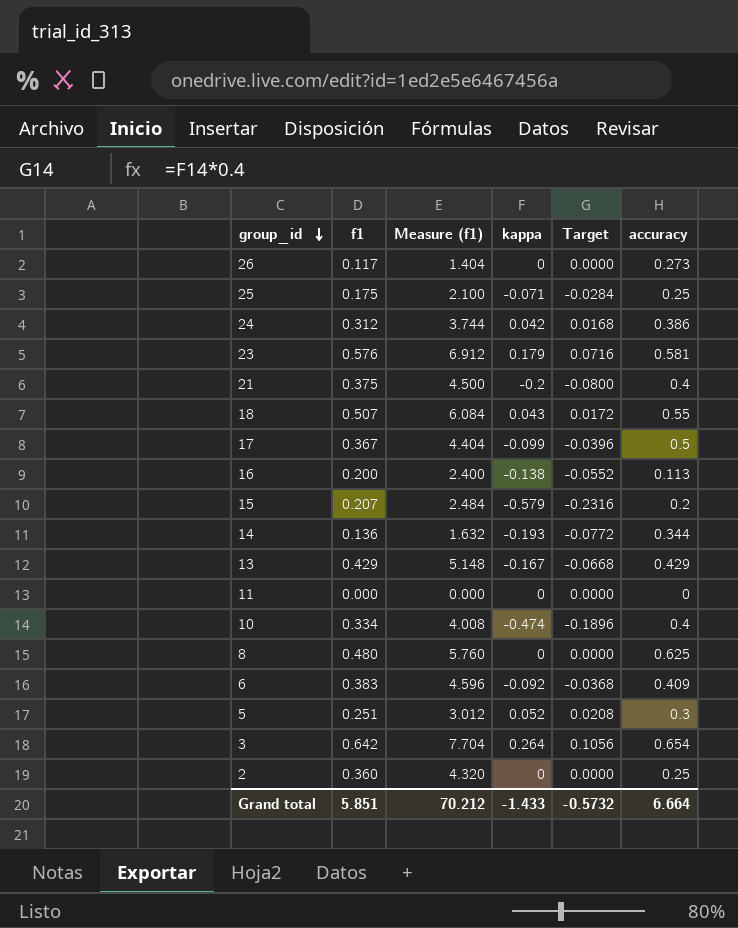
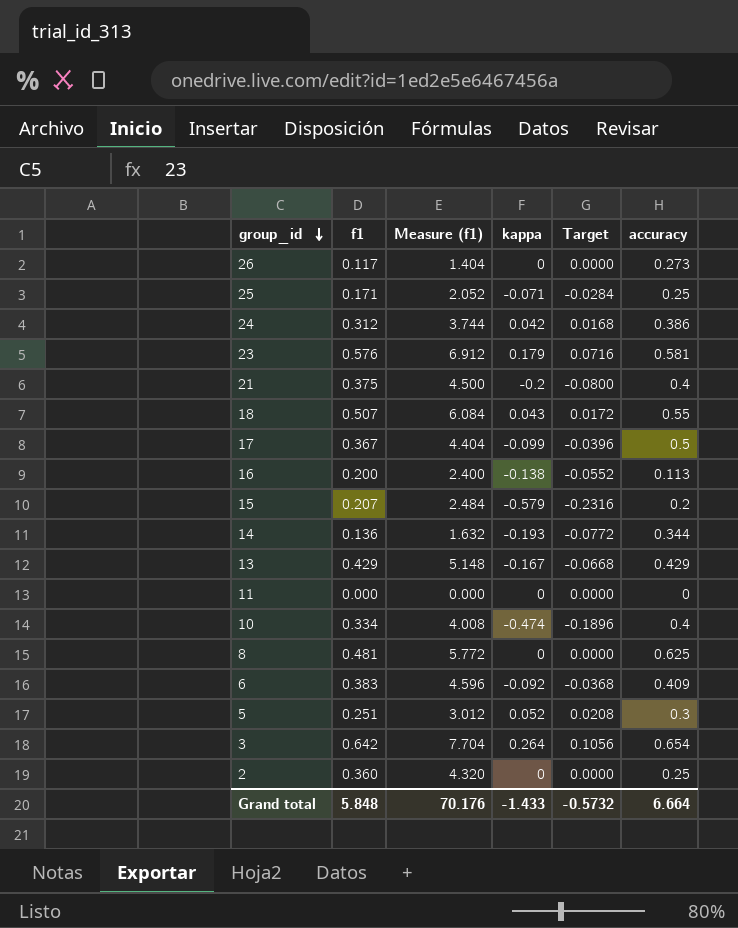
25 | f1: 0.175 -> 0.171
25 | Measure (f1): 2.100 -> 2.052
8 | f1: 0.480 -> 0.481
8 | Measure (f1): 5.760 -> 5.772
Grand total | f1: 5.851 -> 5.848
Grand total | Measure (f1): 70.212 -> 70.176

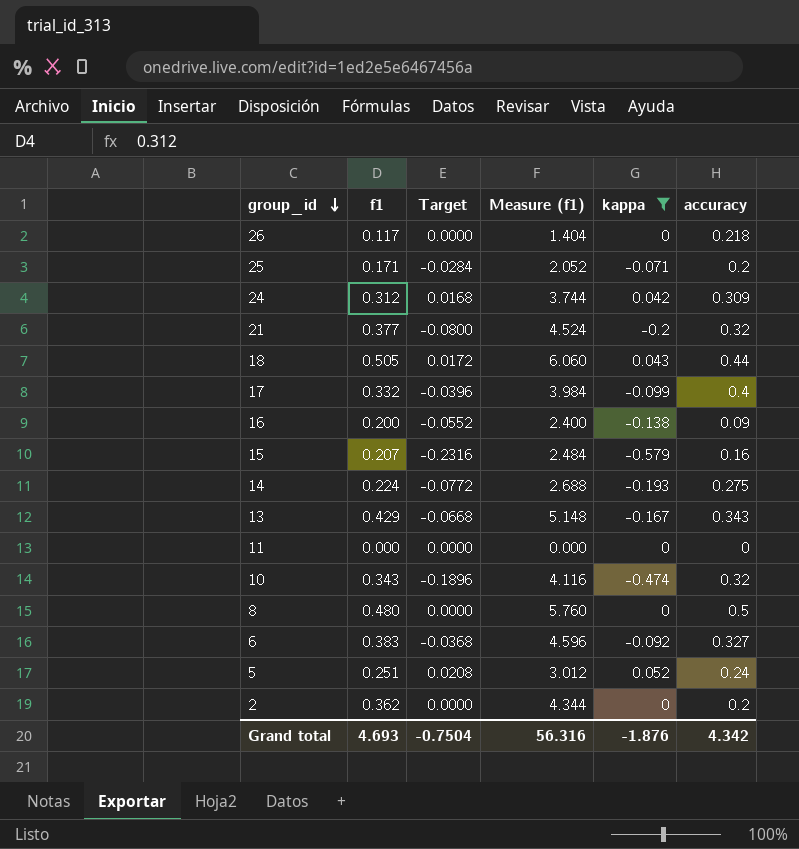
filter: none -> kappa <= 0.052
column Target | position: 5 -> 3
26 | accuracy: 0.273 -> 0.218
25 | accuracy: 0.25 -> 0.2
24 | accuracy: 0.386 -> 0.309
21 | f1: 0.375 -> 0.377
21 | Measure (f1): 4.500 -> 4.524
21 | accuracy: 0.4 -> 0.32
18 | f1: 0.507 -> 0.505
18 | Measure (f1): 6.084 -> 6.060
18 | accuracy: 0.55 -> 0.44
17 | f1: 0.367 -> 0.332
17 | Measure (f1): 4.404 -> 3.984
17 | accuracy: 0.5 -> 0.4
16 | accuracy: 0.113 -> 0.09
15 | accuracy: 0.2 -> 0.16
14 | f1: 0.136 -> 0.224
14 | Measure (f1): 1.632 -> 2.688
14 | accuracy: 0.344 -> 0.275
13 | accuracy: 0.429 -> 0.343
10 | f1: 0.334 -> 0.343
10 | Measure (f1): 4.008 -> 4.116
10 | accuracy: 0.4 -> 0.32
8 | f1: 0.481 -> 0.480
8 | Measure (f1): 5.772 -> 5.760
8 | accuracy: 0.625 -> 0.5
6 | accuracy: 0.409 -> 0.327
5 | accuracy: 0.3 -> 0.24
2 | f1: 0.360 -> 0.362
2 | Measure (f1): 4.320 -> 4.344
2 | accuracy: 0.25 -> 0.2
Grand total | f1: 5.848 -> 4.693
Grand total | Target: -0.5732 -> -0.7504
Grand total | Measure (f1): 70.176 -> 56.316
Grand total | kappa: -1.433 -> -1.876
Grand total | accuracy: 6.664 -> 4.342

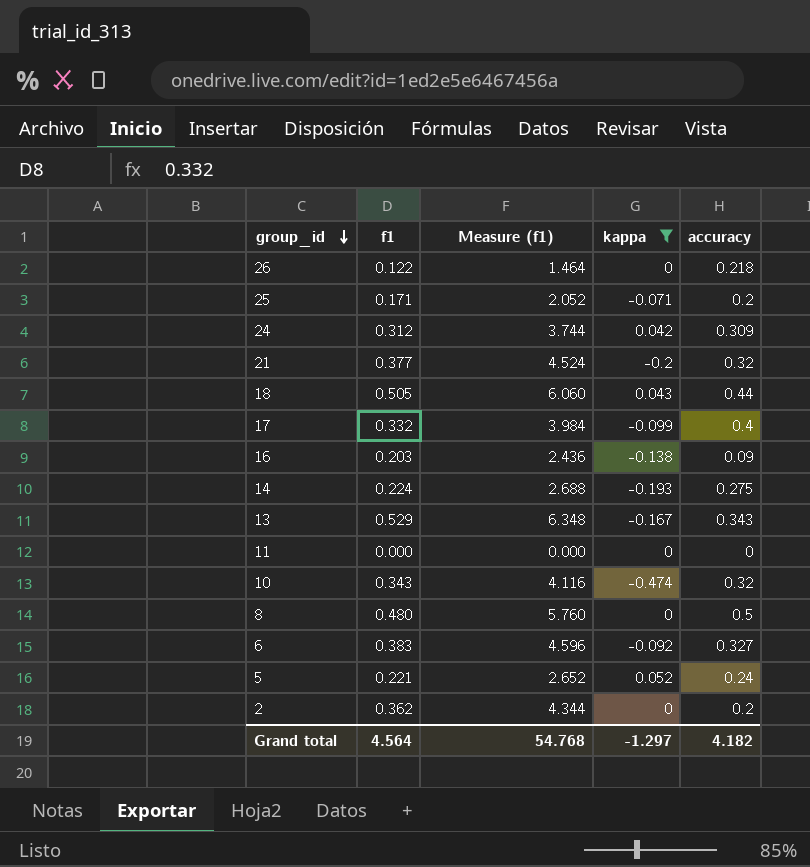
column Target | formula: [kappa] * 0.4 -> none
row 15: 0.207 | -0.2316 | 2.484 | -0.579 | 0.16 -> none
26 | f1: 0.117 -> 0.122
26 | Measure (f1): 1.404 -> 1.464
16 | f1: 0.200 -> 0.203
16 | Measure (f1): 2.400 -> 2.436
13 | f1: 0.429 -> 0.529
13 | Measure (f1): 5.148 -> 6.348
5 | f1: 0.251 -> 0.221
5 | Measure (f1): 3.012 -> 2.652
Grand total | f1: 4.693 -> 4.564
Grand total | Measure (f1): 56.316 -> 54.768
Grand total | kappa: -1.876 -> -1.297
Grand total | accuracy: 4.342 -> 4.182

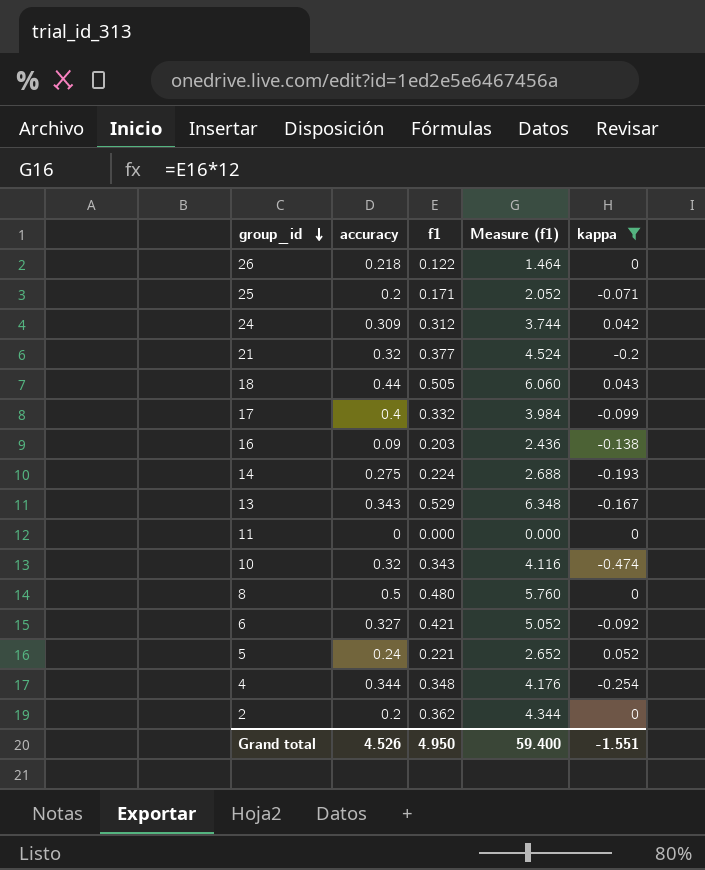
column accuracy | position: 5 -> 2
6 | f1: 0.383 -> 0.421
6 | Measure (f1): 4.596 -> 5.052
row 4: none -> 0.344 | 0.348 | 4.176 | -0.254
Grand total | accuracy: 4.182 -> 4.526
Grand total | f1: 4.564 -> 4.950
Grand total | Measure (f1): 54.768 -> 59.400
Grand total | kappa: -1.297 -> -1.551

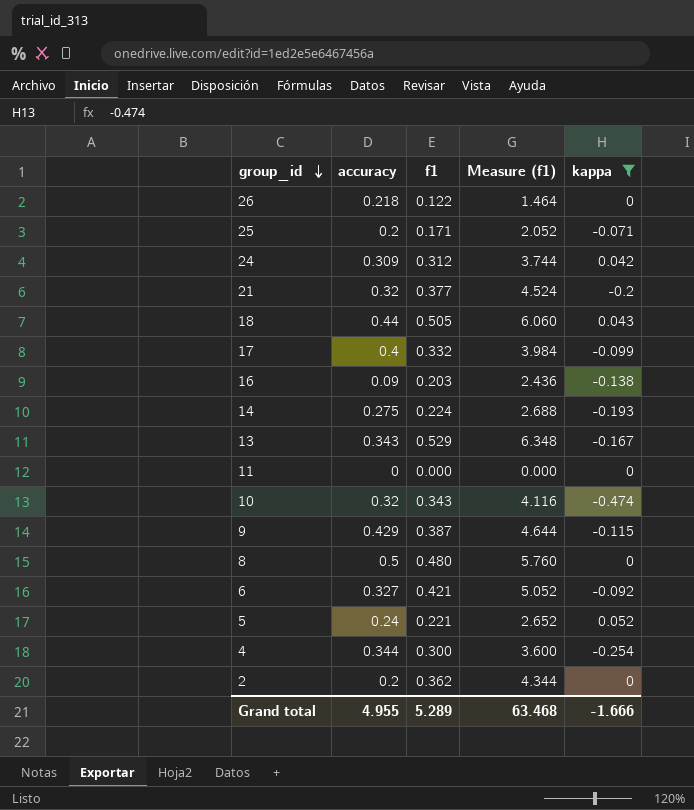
row 9: none -> 0.429 | 0.387 | 4.644 | -0.115
4 | f1: 0.348 -> 0.300
4 | Measure (f1): 4.176 -> 3.600
Grand total | accuracy: 4.526 -> 4.955
Grand total | f1: 4.950 -> 5.289
Grand total | Measure (f1): 59.400 -> 63.468
Grand total | kappa: -1.551 -> -1.666

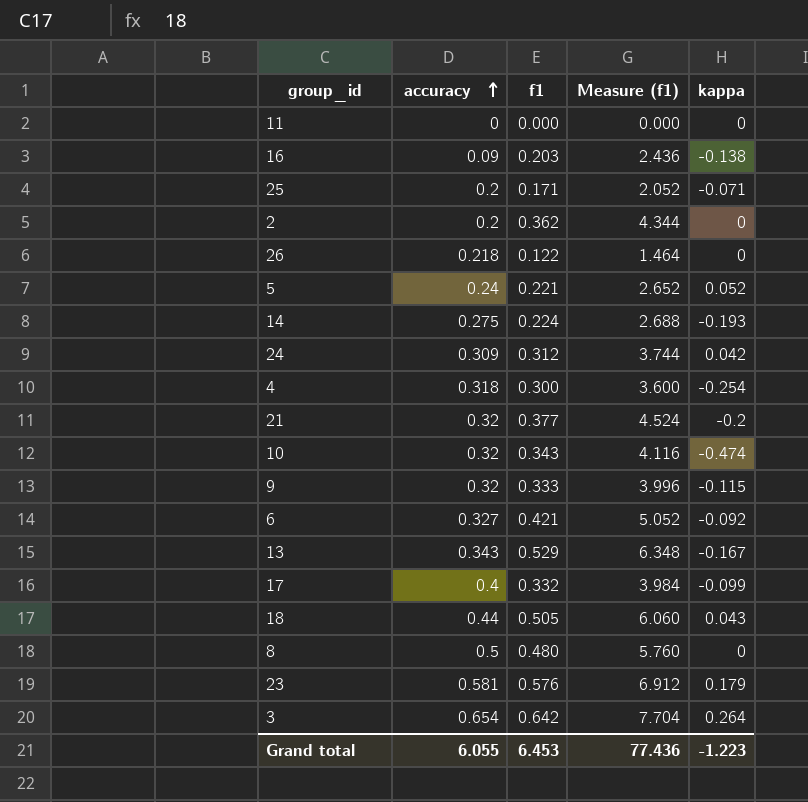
filter: kappa <= 0.052 -> none
row order: group_id descending -> accuracy ascending
4 | accuracy: 0.344 -> 0.318
9 | accuracy: 0.429 -> 0.32
9 | f1: 0.387 -> 0.333
9 | Measure (f1): 4.644 -> 3.996
Grand total | accuracy: 4.955 -> 6.055
Grand total | f1: 5.289 -> 6.453
Grand total | Measure (f1): 63.468 -> 77.436
Grand total | kappa: -1.666 -> -1.223

